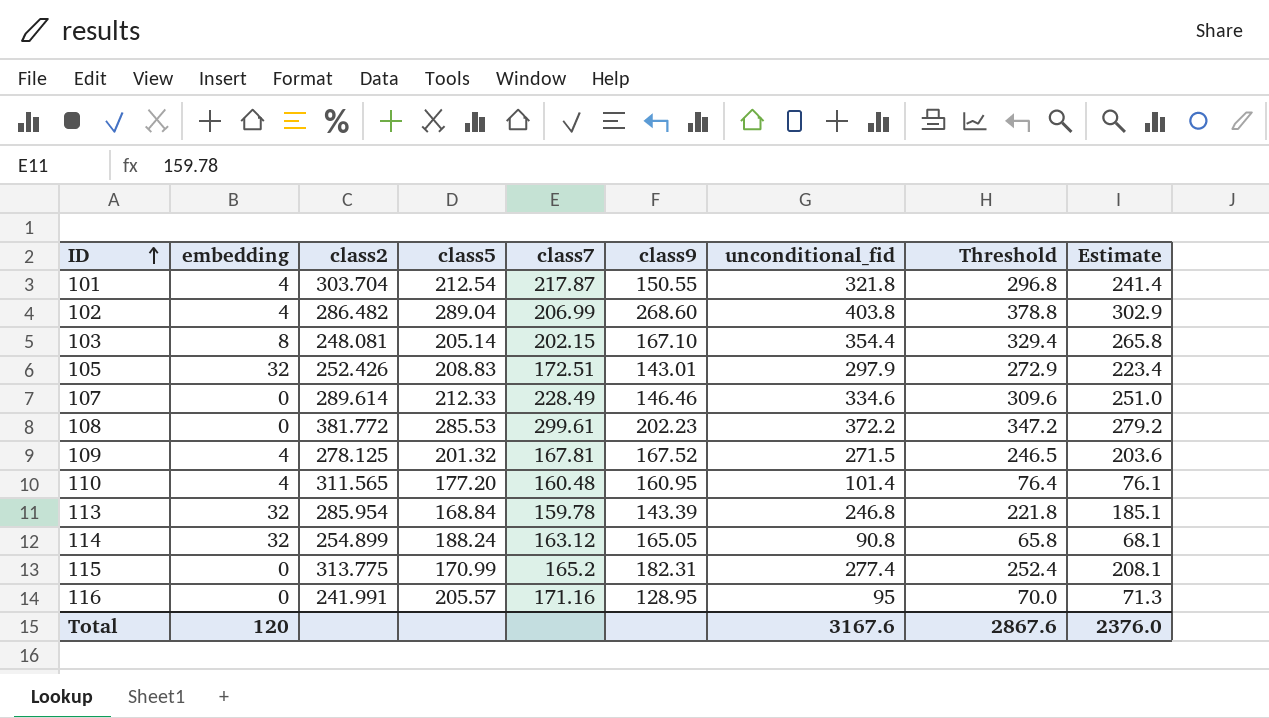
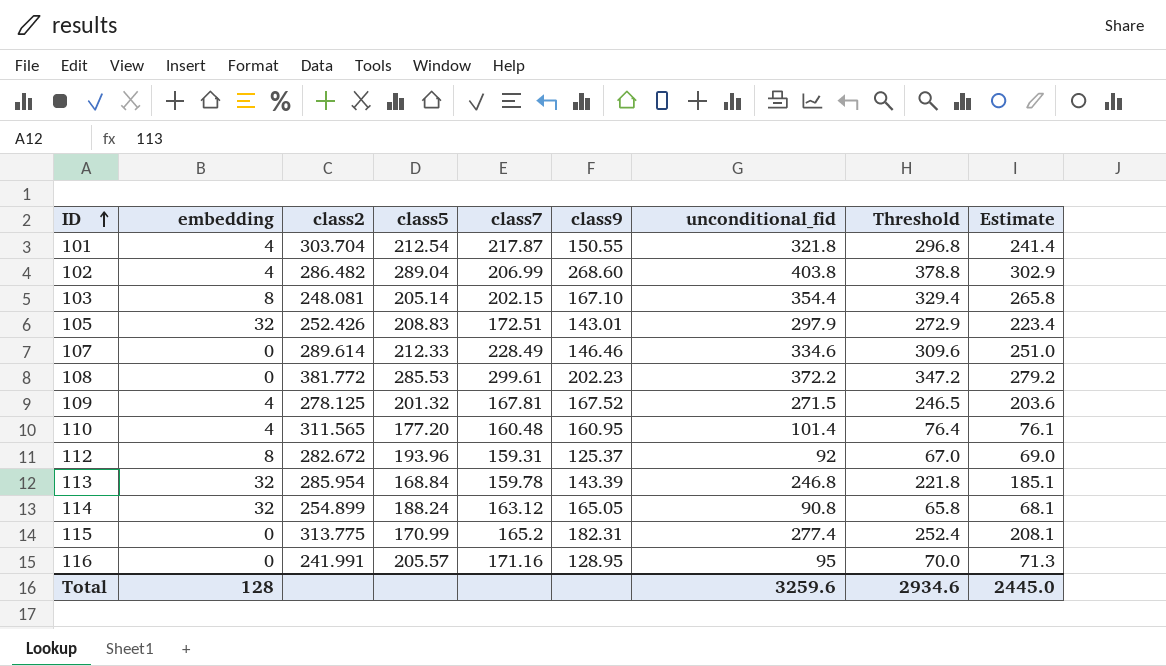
row 112: none -> 8 | 282.672 | 193.96 | 159.31 | 125.37 | 92 | 67.0 | 69.0
Total | embedding: 120 -> 128
Total | unconditional_fid: 3167.6 -> 3259.6
Total | Threshold: 2867.6 -> 2934.6
Total | Estimate: 2376.0 -> 2445.0

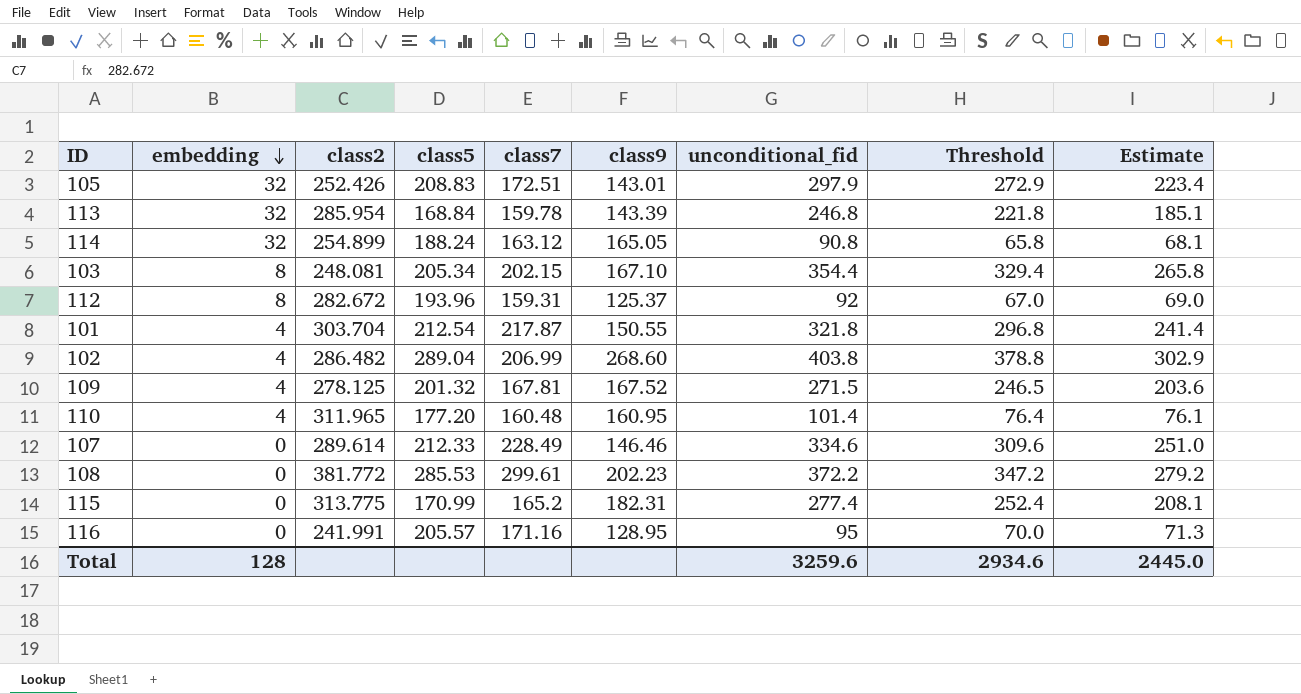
row order: ID ascending -> embedding descending
103 | class5: 205.14 -> 205.34
110 | class2: 311.565 -> 311.965

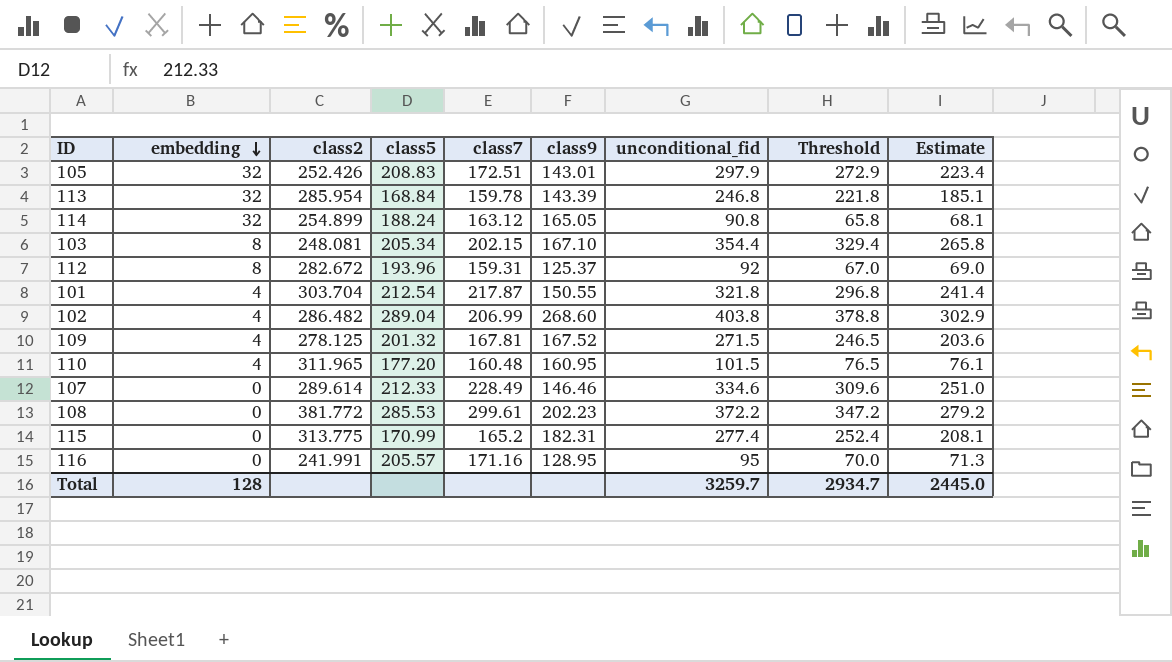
110 | unconditional_fid: 101.4 -> 101.5
110 | Threshold: 76.4 -> 76.5
Total | unconditional_fid: 3259.6 -> 3259.7
Total | Threshold: 2934.6 -> 2934.7

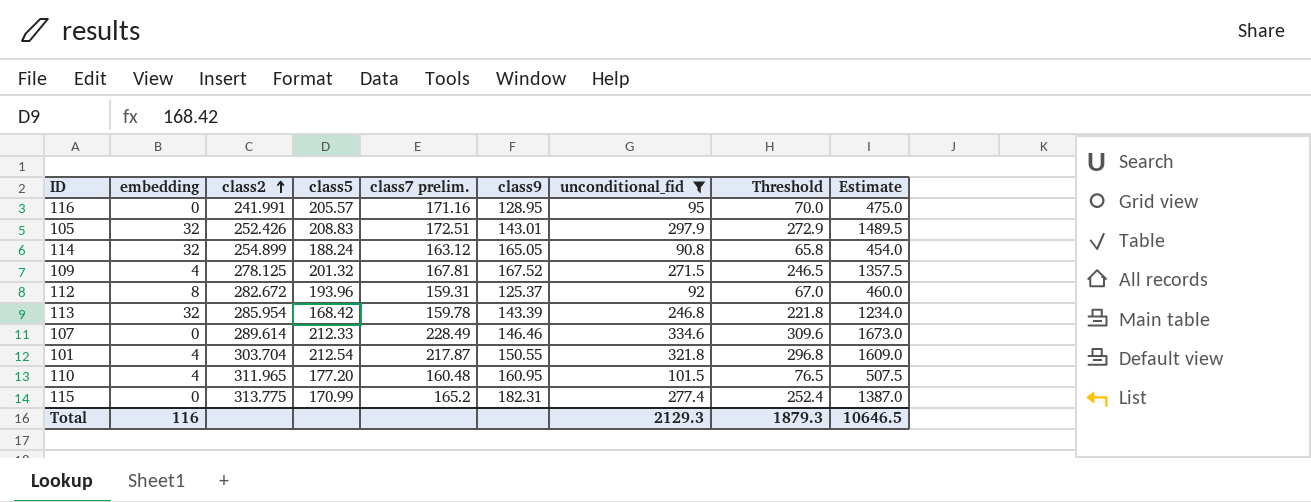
filter: none -> unconditional_fid <= 334.6
row order: embedding descending -> class2 ascending
column name: class7 -> class7 prelim.
column Estimate | formula: [unconditional_fid] * 0.75 -> [unconditional_fid] * 5
113 | class5: 168.84 -> 168.42
Total | embedding: 128 -> 116
Total | unconditional_fid: 3259.7 -> 2129.3
Total | Threshold: 2934.7 -> 1879.3
Total | Estimate: 2445.0 -> 10646.5

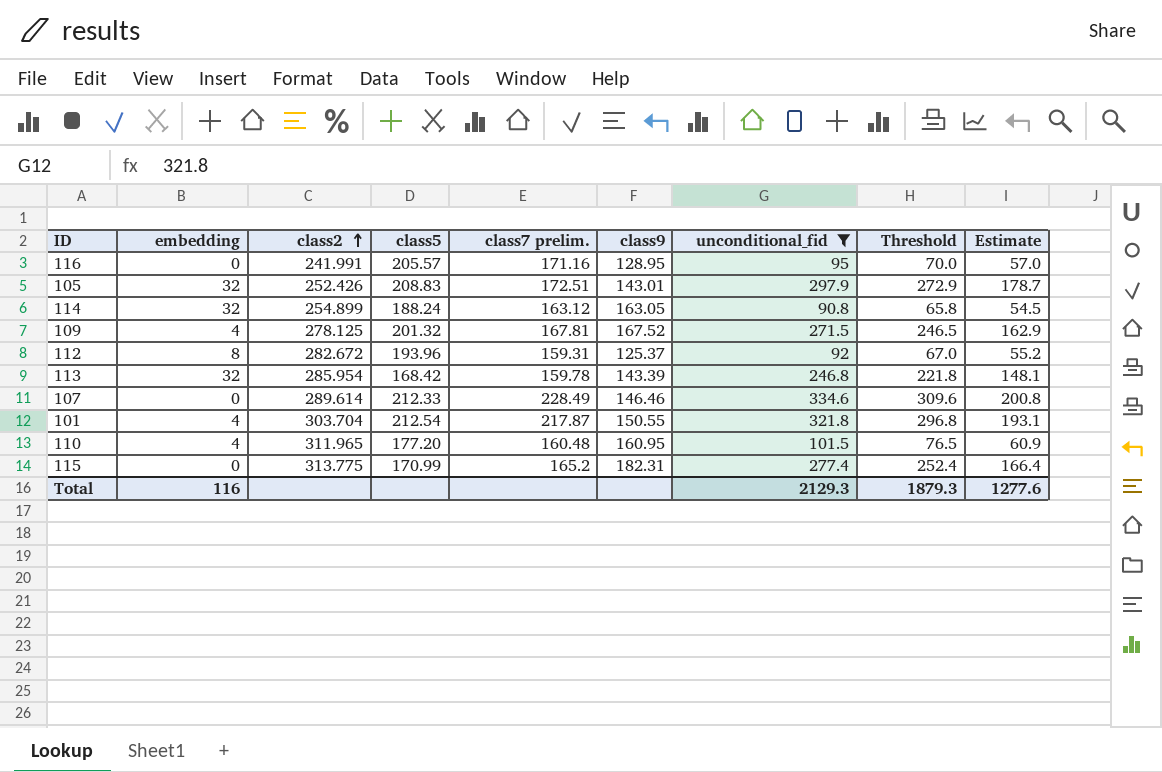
column Estimate | formula: [unconditional_fid] * 5 -> [unconditional_fid] * 0.6
114 | class9: 165.05 -> 163.05
Total | Estimate: 10646.5 -> 1277.6

